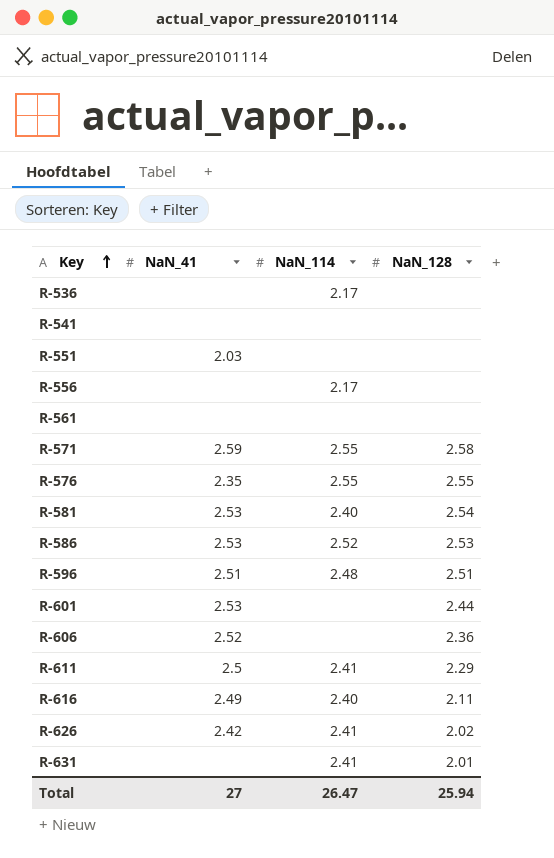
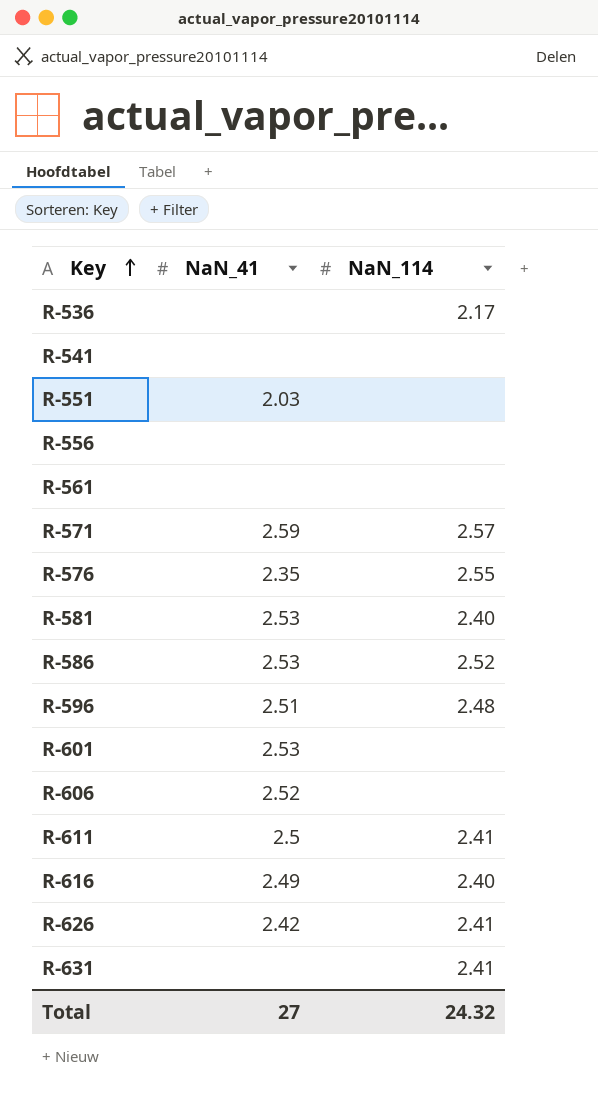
column NaN_128 | position: 4 -> none
R-556 | NaN_114: 2.17 -> none
R-571 | NaN_114: 2.55 -> 2.57
Total | NaN_114: 26.47 -> 24.32

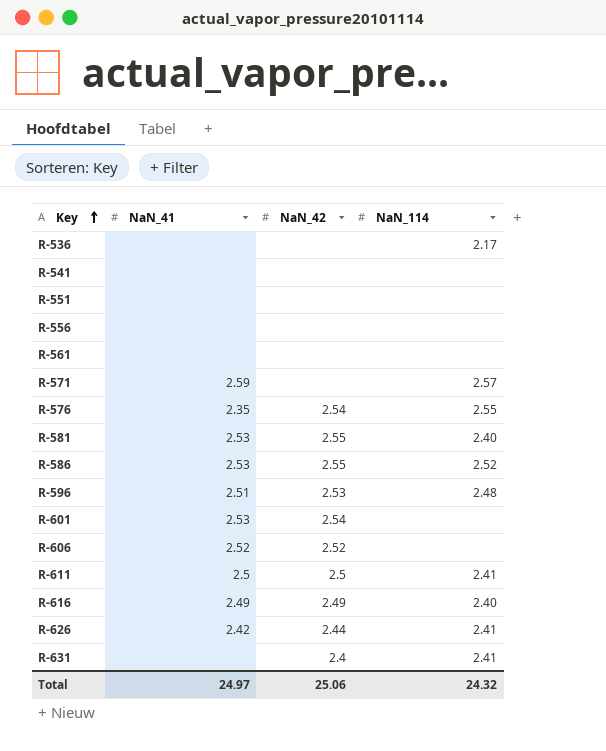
column NaN_42 | position: none -> 3
R-551 | NaN_41: 2.03 -> none
Total | NaN_41: 27 -> 24.97

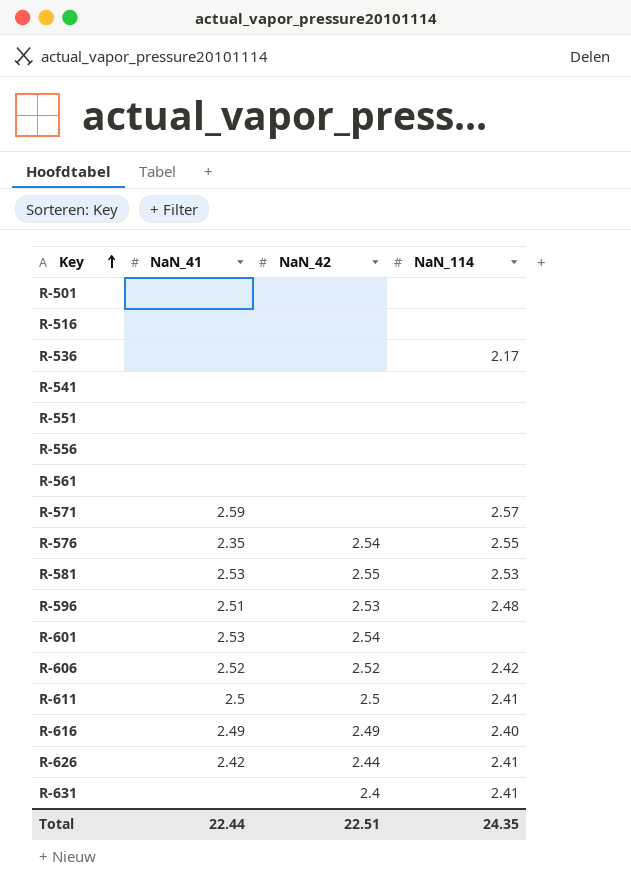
row R-586: 2.53 | 2.55 | 2.52 -> none
row R-501: none -> none | none | none
row R-516: none -> none | none | none
R-581 | NaN_114: 2.40 -> 2.53
R-606 | NaN_114: none -> 2.42
Total | NaN_41: 24.97 -> 22.44
Total | NaN_42: 25.06 -> 22.51
Total | NaN_114: 24.32 -> 24.35

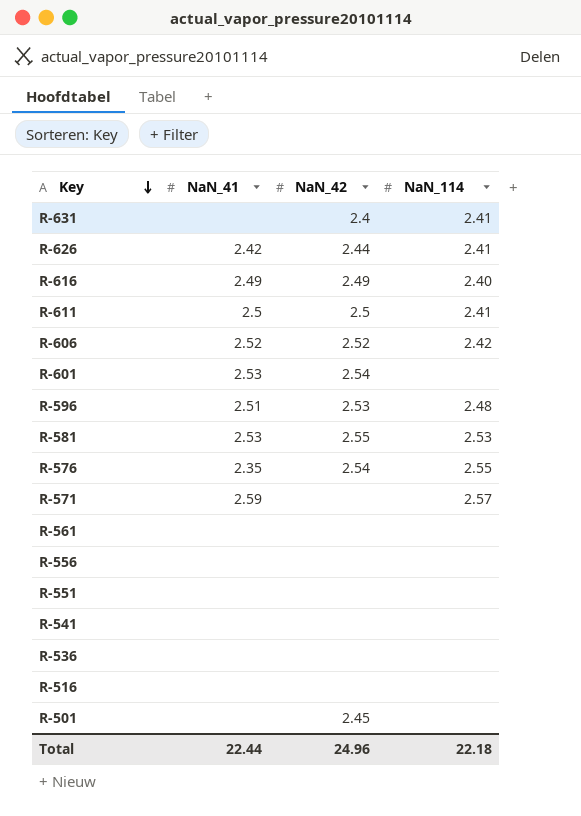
row order: Key ascending -> Key descending
R-536 | NaN_114: 2.17 -> none
R-501 | NaN_42: none -> 2.45
Total | NaN_42: 22.51 -> 24.96
Total | NaN_114: 24.35 -> 22.18

